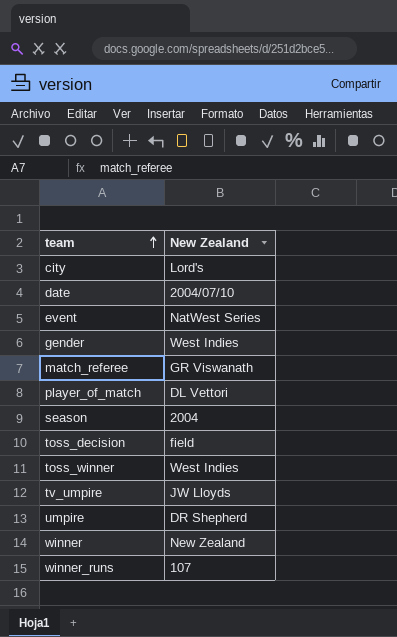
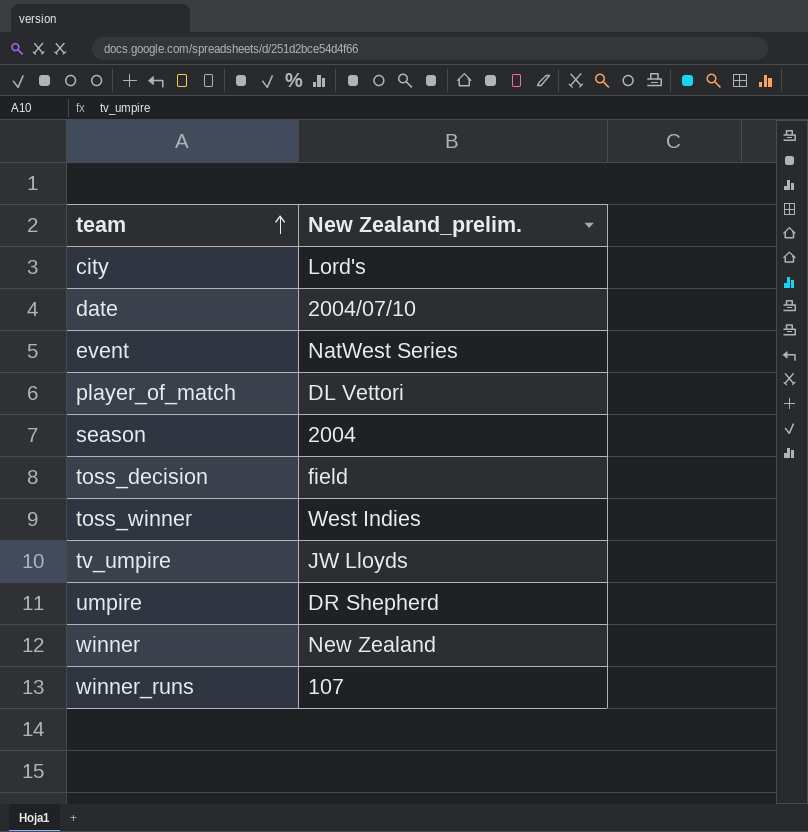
column name: New Zealand -> New Zealand_prelim.
row gender: West Indies -> none
row match_referee: GR Viswanath -> none

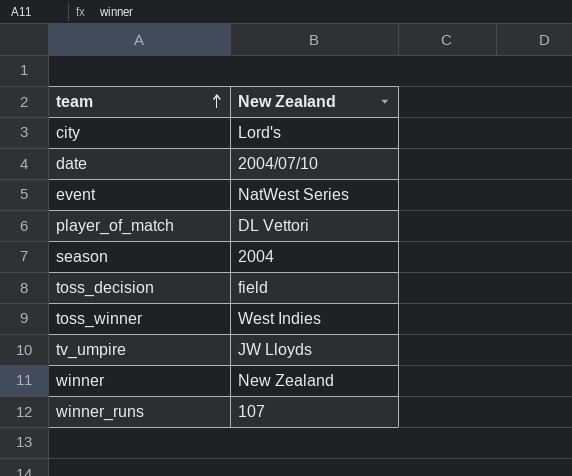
column name: New Zealand_prelim. -> New Zealand
row umpire: DR Shepherd -> none

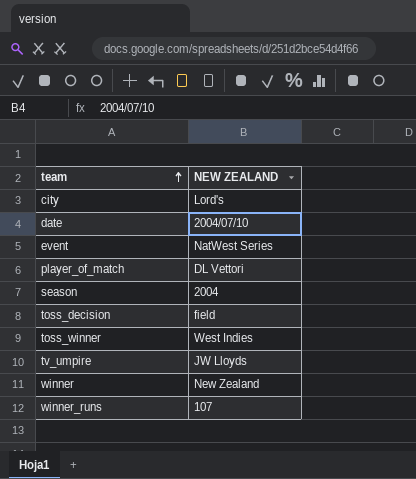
column name: New Zealand -> NEW ZEALAND

